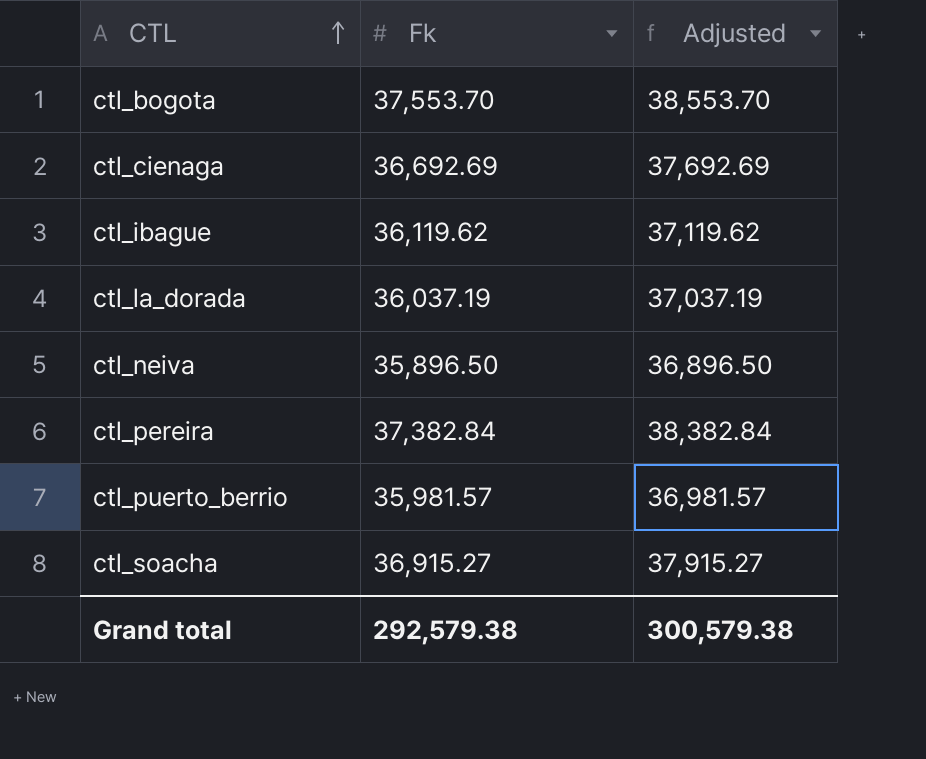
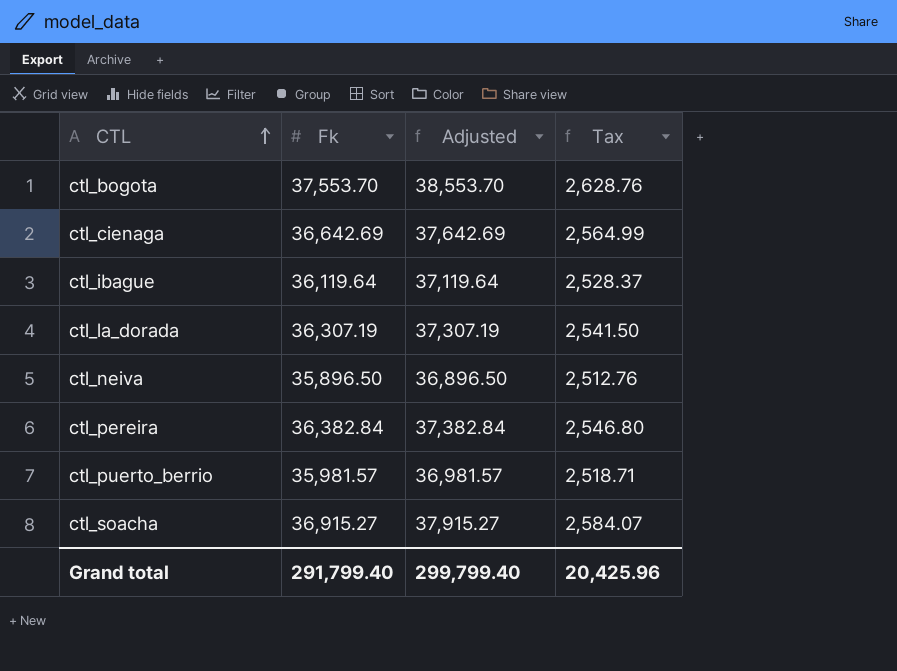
column Tax | formula: none -> [Fk] * 0.07
ctl_cienaga | Fk: 36,692.69 -> 36,642.69
ctl_cienaga | Adjusted: 37,692.69 -> 37,642.69
ctl_ibague | Fk: 36,119.62 -> 36,119.64
ctl_ibague | Adjusted: 37,119.62 -> 37,119.64
ctl_la_dorada | Fk: 36,037.19 -> 36,307.19
ctl_la_dorada | Adjusted: 37,037.19 -> 37,307.19
ctl_pereira | Fk: 37,382.84 -> 36,382.84
ctl_pereira | Adjusted: 38,382.84 -> 37,382.84
Grand total | Fk: 292,579.38 -> 291,799.40
Grand total | Adjusted: 300,579.38 -> 299,799.40

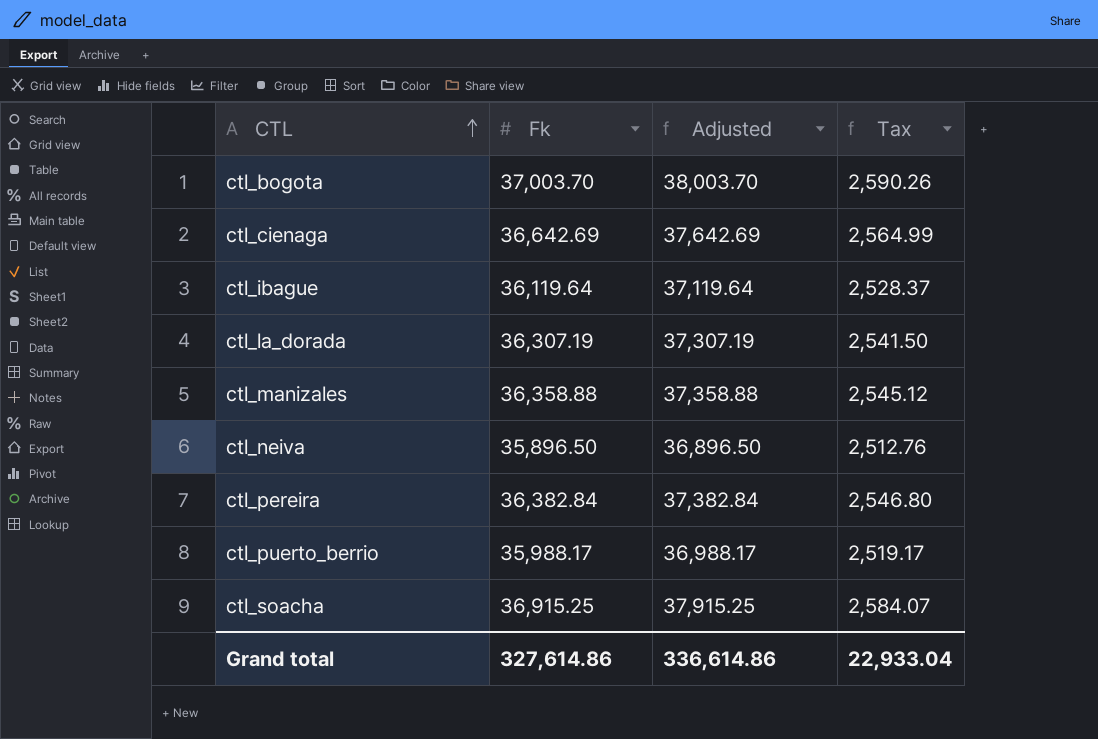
ctl_bogota | Fk: 37,553.70 -> 37,003.70
ctl_bogota | Adjusted: 38,553.70 -> 38,003.70
ctl_bogota | Tax: 2,628.76 -> 2,590.26
row ctl_manizales: none -> 36,358.88 | 37,358.88 | 2,545.12
ctl_puerto_berrio | Fk: 35,981.57 -> 35,988.17
ctl_puerto_berrio | Adjusted: 36,981.57 -> 36,988.17
ctl_puerto_berrio | Tax: 2,518.71 -> 2,519.17
ctl_soacha | Fk: 36,915.27 -> 36,915.25
ctl_soacha | Adjusted: 37,915.27 -> 37,915.25
Grand total | Fk: 291,799.40 -> 327,614.86
Grand total | Adjusted: 299,799.40 -> 336,614.86
Grand total | Tax: 20,425.96 -> 22,933.04

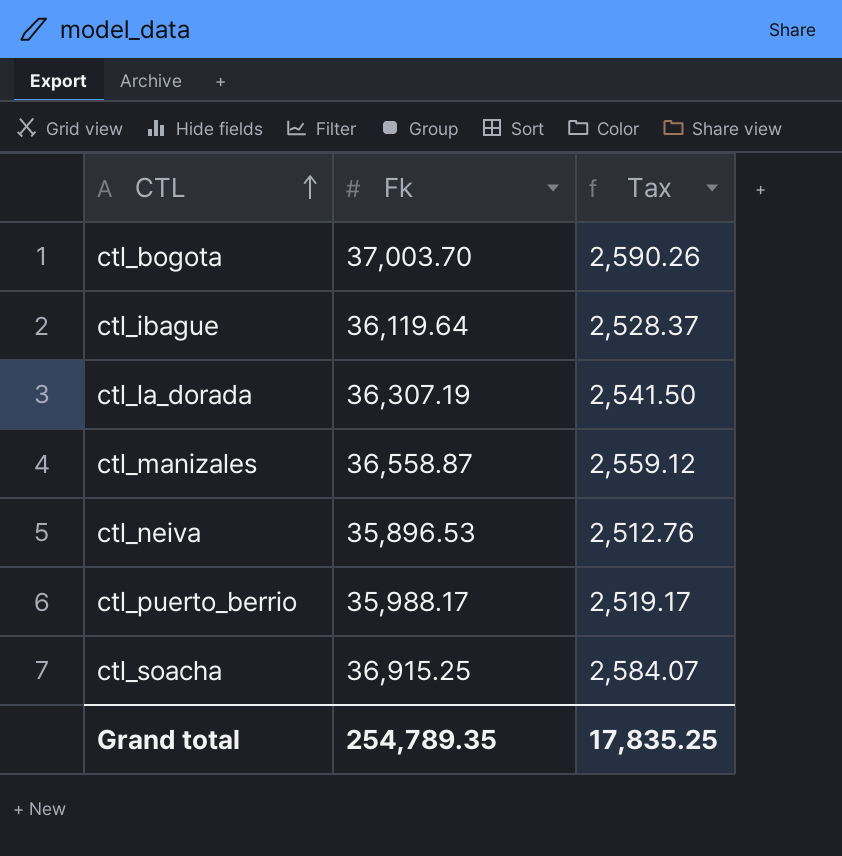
column Adjusted | formula: [Fk] + 1000 -> none
row ctl_cienaga: 36,642.69 | 37,642.69 | 2,564.99 -> none
row ctl_pereira: 36,382.84 | 37,382.84 | 2,546.80 -> none
ctl_manizales | Fk: 36,358.88 -> 36,558.87
ctl_manizales | Tax: 2,545.12 -> 2,559.12
ctl_neiva | Fk: 35,896.50 -> 35,896.53
Grand total | Fk: 327,614.86 -> 254,789.35
Grand total | Tax: 22,933.04 -> 17,835.25

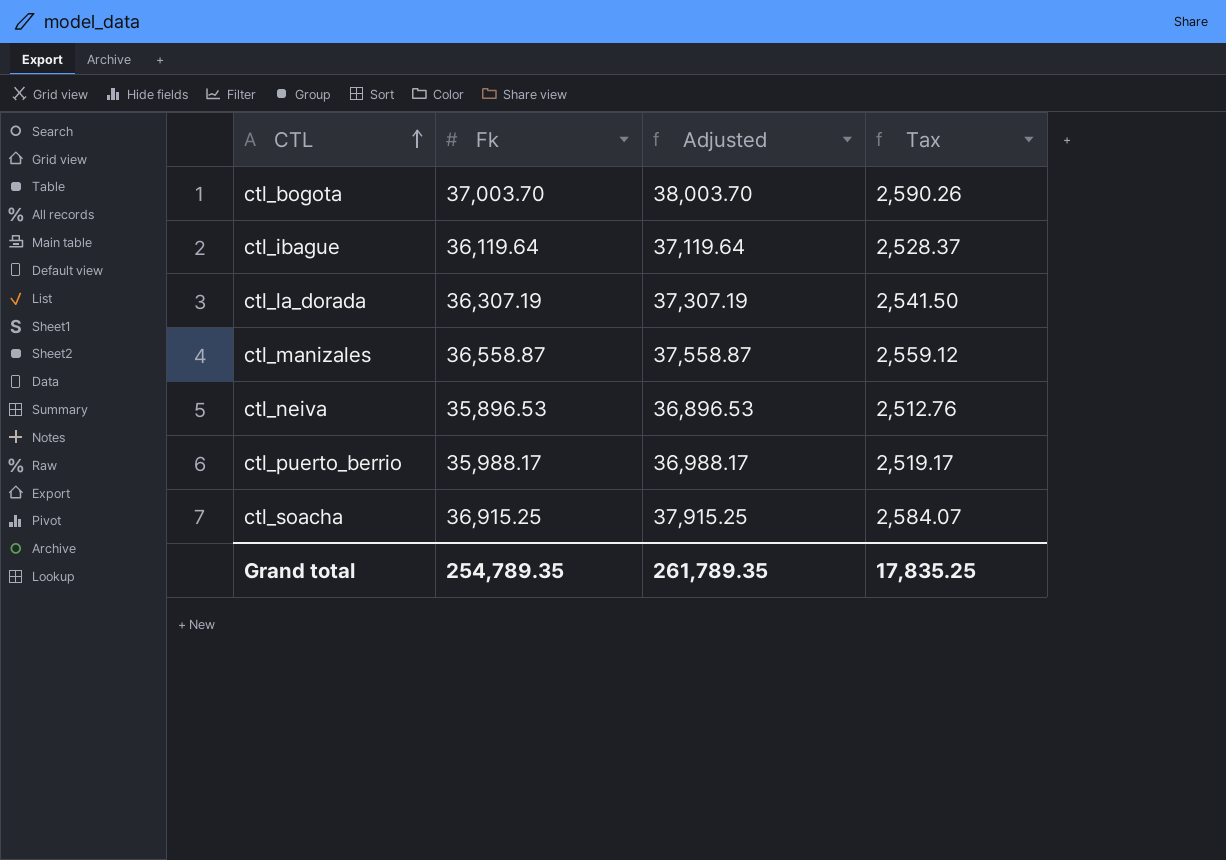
column Adjusted | formula: none -> [Fk] + 1000

